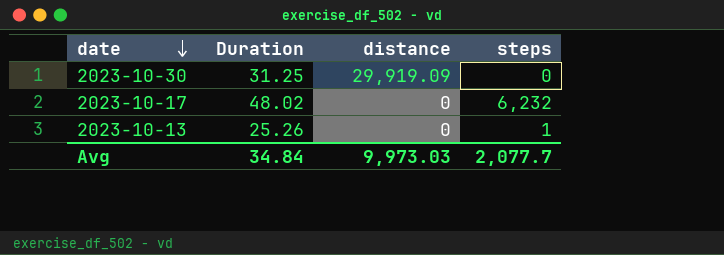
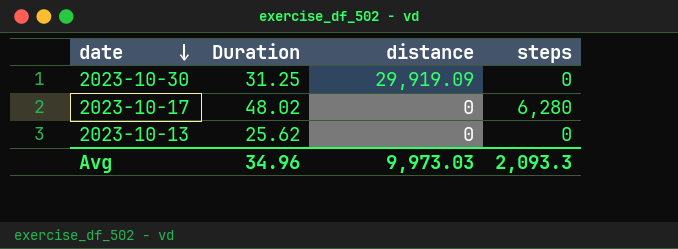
2023-10-17 | steps: 6,232 -> 6,280
2023-10-13 | Duration: 25.26 -> 25.62
2023-10-13 | steps: 1 -> 0
Avg | Duration: 34.84 -> 34.96
Avg | steps: 2,077.7 -> 2,093.3

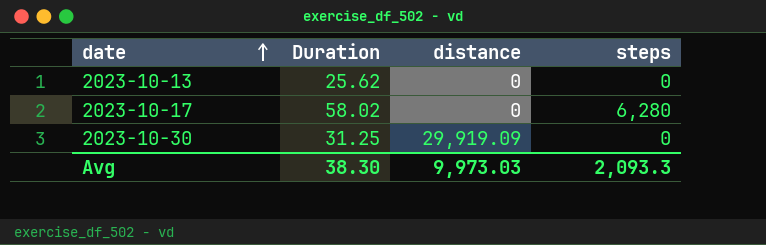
row order: date descending -> date ascending
2023-10-17 | Duration: 48.02 -> 58.02
Avg | Duration: 34.96 -> 38.30

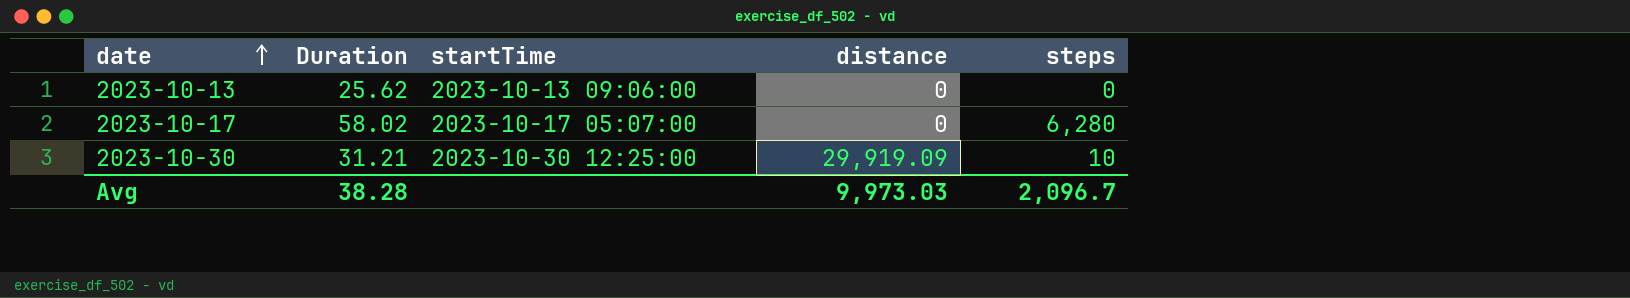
column startTime | position: none -> 3
2023-10-30 | Duration: 31.25 -> 31.21
2023-10-30 | steps: 0 -> 10
Avg | Duration: 38.30 -> 38.28
Avg | steps: 2,093.3 -> 2,096.7

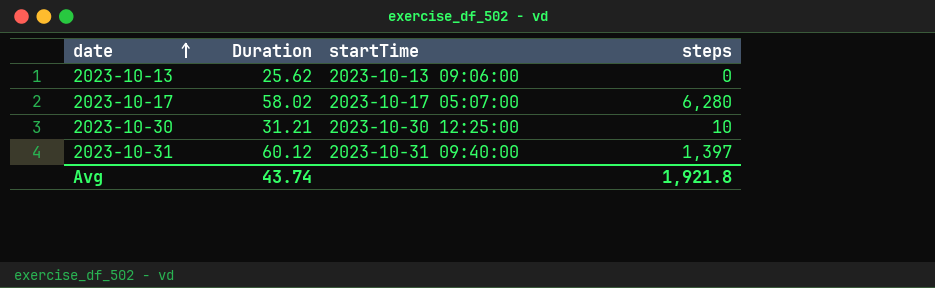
column distance | position: 4 -> none
row 2023-10-31: none -> 60.12 | 2023-10-31 09:40:00 | 1,397
Avg | Duration: 38.28 -> 43.74
Avg | steps: 2,096.7 -> 1,921.8

